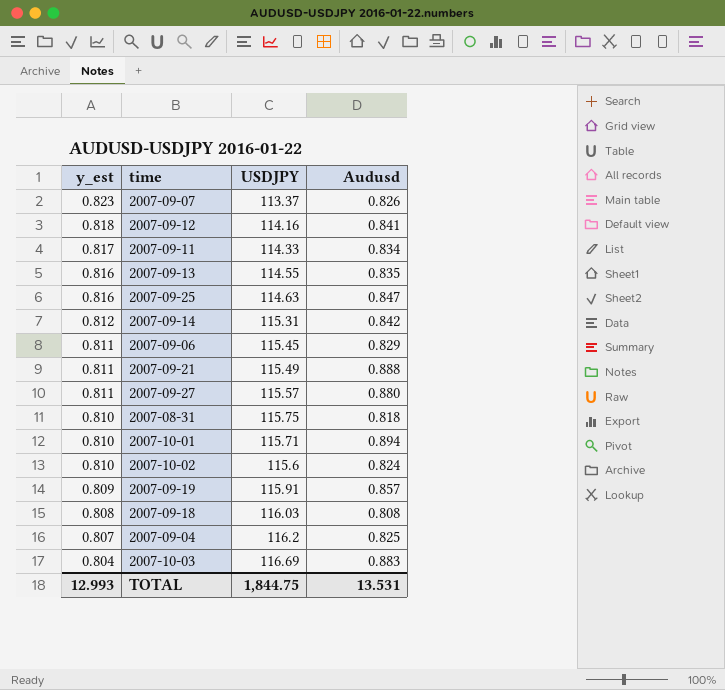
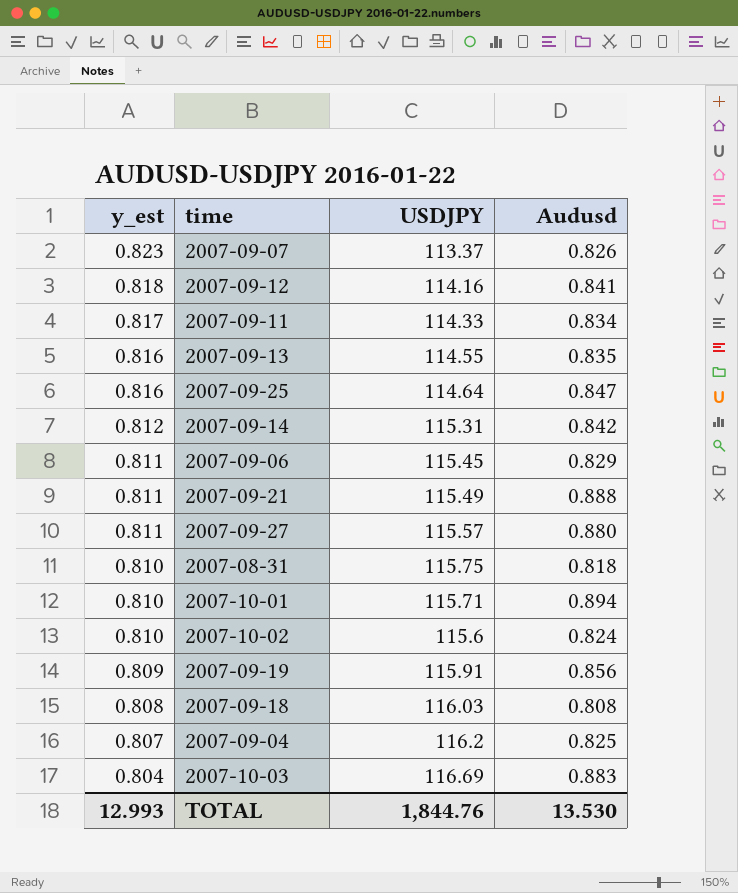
2007-09-25 | USDJPY: 114.63 -> 114.64
2007-09-19 | Audusd: 0.857 -> 0.856
TOTAL | USDJPY: 1,844.75 -> 1,844.76
TOTAL | Audusd: 13.531 -> 13.530

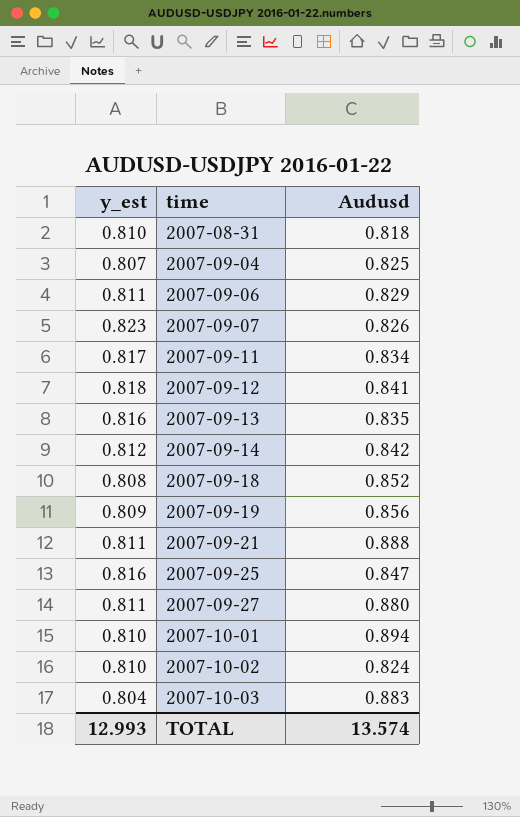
row order: y_est descending -> time ascending
column USDJPY | position: 3 -> none
2007-09-18 | Audusd: 0.808 -> 0.852
TOTAL | Audusd: 13.530 -> 13.574

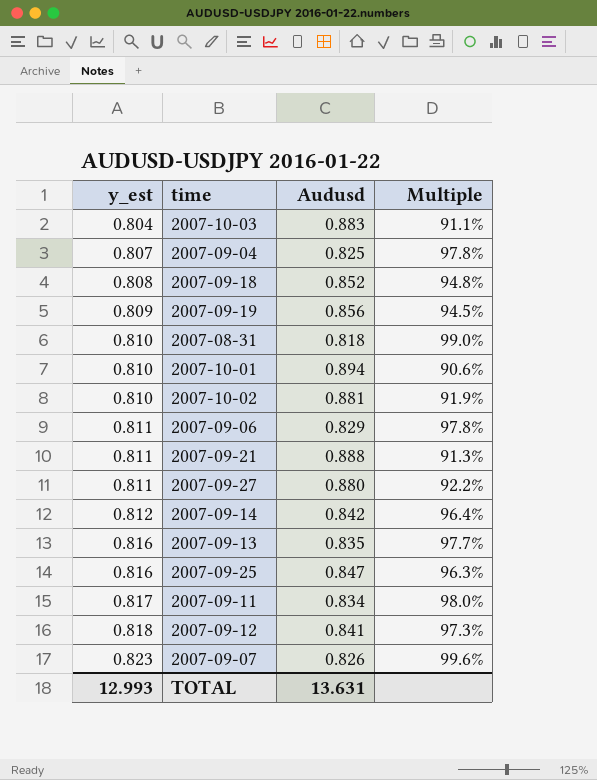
row order: time ascending -> y_est ascending
column Multiple | formula: none -> [y_est] / [Audusd]
2007-10-02 | Audusd: 0.824 -> 0.881
TOTAL | Audusd: 13.574 -> 13.631

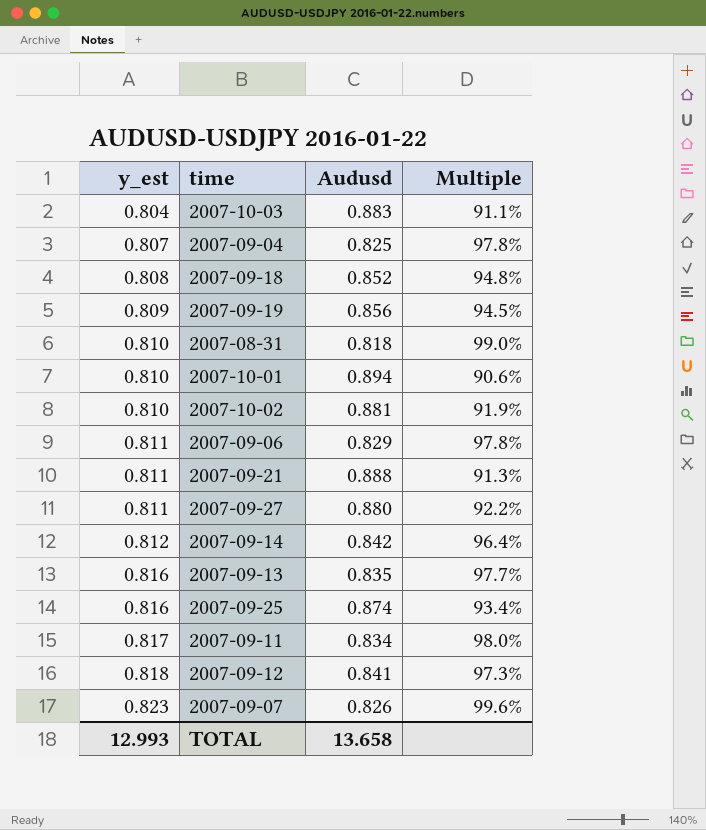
2007-09-25 | Audusd: 0.847 -> 0.874
2007-09-25 | Multiple: 96.3% -> 93.4%
TOTAL | Audusd: 13.631 -> 13.658

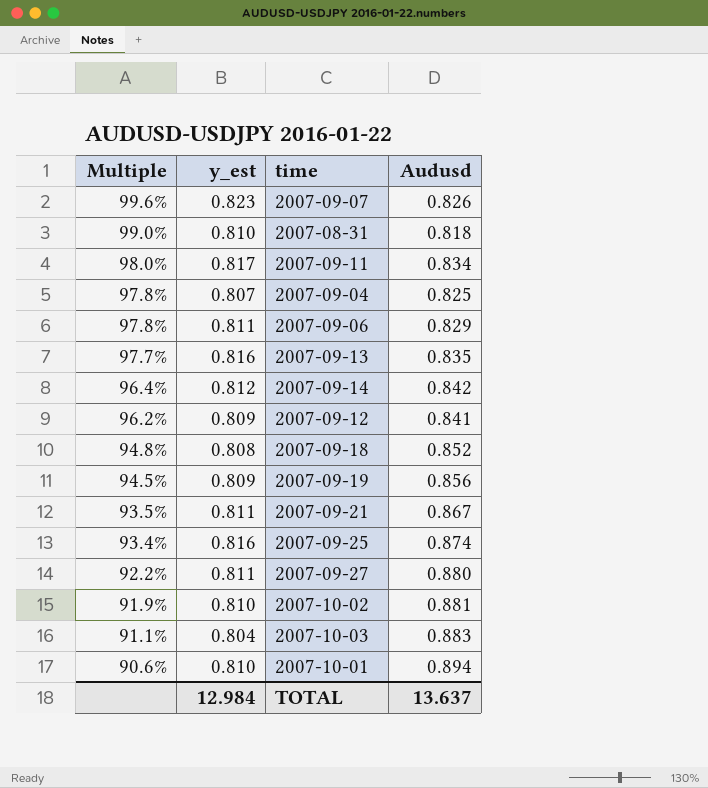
row order: y_est ascending -> Multiple descending
column Multiple | position: 4 -> 1
2007-09-12 | Multiple: 97.3% -> 96.2%
2007-09-12 | y_est: 0.818 -> 0.809
2007-09-21 | Multiple: 91.3% -> 93.5%
2007-09-21 | Audusd: 0.888 -> 0.867
TOTAL | y_est: 12.993 -> 12.984
TOTAL | Audusd: 13.658 -> 13.637

